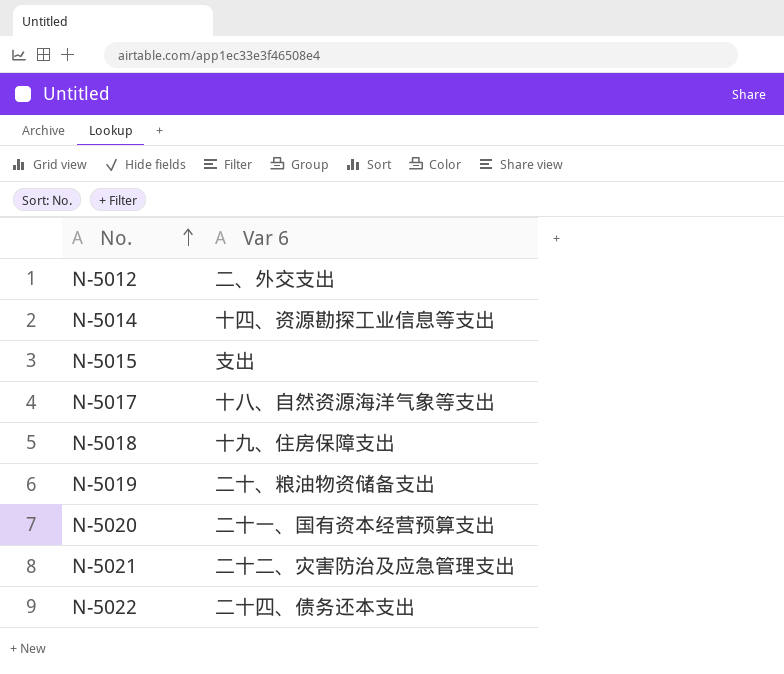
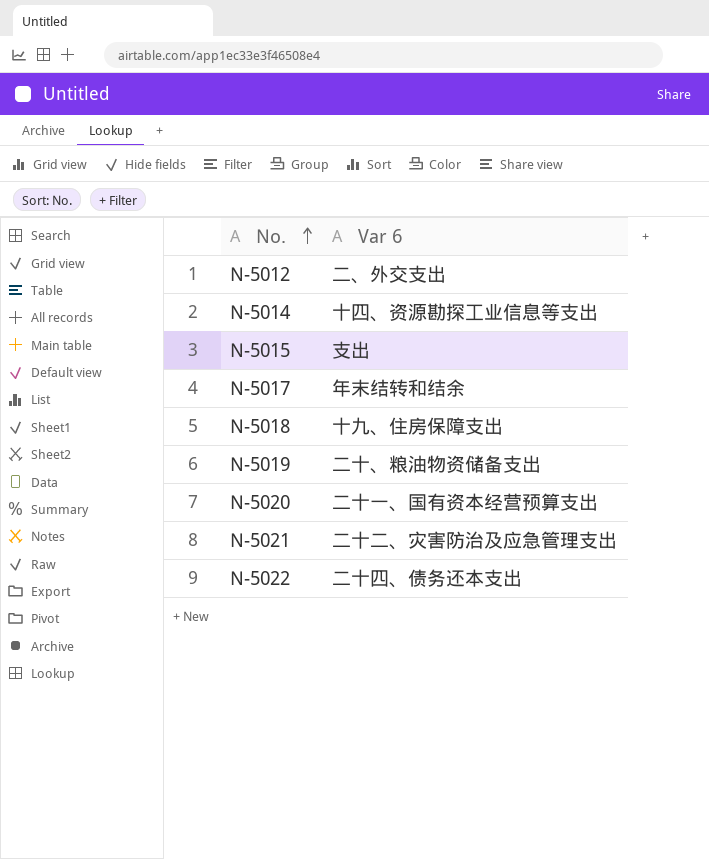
N-5017 | Var 6: 十八、自然资源海洋气象等支出 -> 年末结转和结余

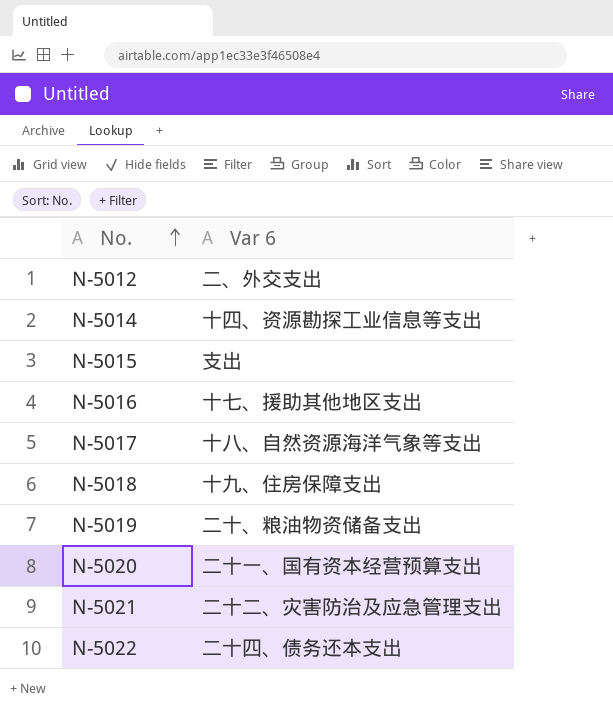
row N-5016: none -> 十七、援助其他地区支出
N-5017 | Var 6: 年末结转和结余 -> 十八、自然资源海洋气象等支出

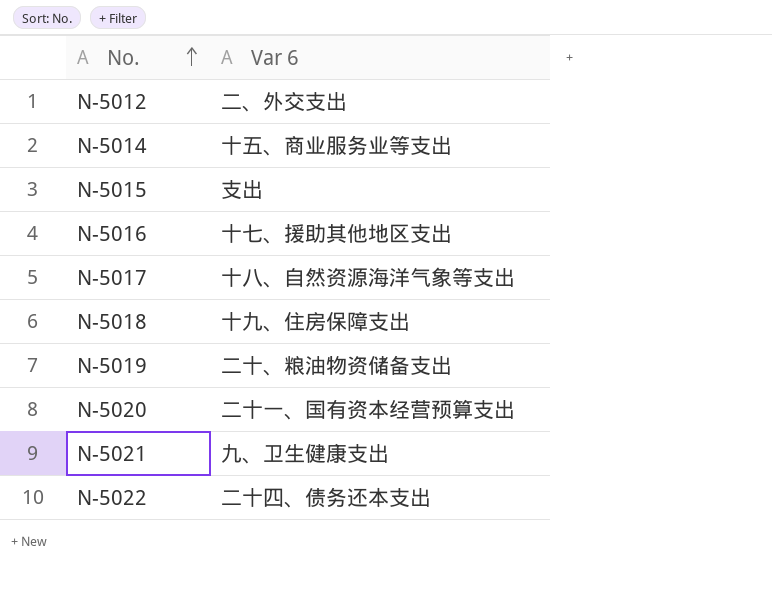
N-5014 | Var 6: 十四、资源勘探工业信息等支出 -> 十五、商业服务业等支出
N-5021 | Var 6: 二十二、灾害防治及应急管理支出 -> 九、卫生健康支出

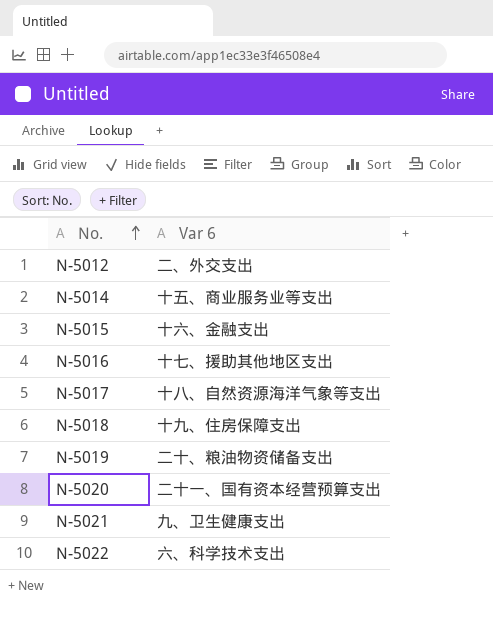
N-5015 | Var 6: 支出 -> 十六、金融支出
N-5022 | Var 6: 二十四、债务还本支出 -> 六、科学技术支出

